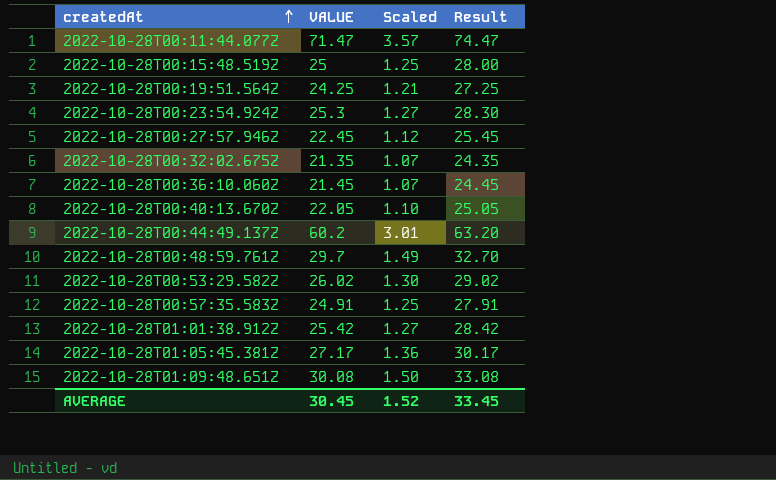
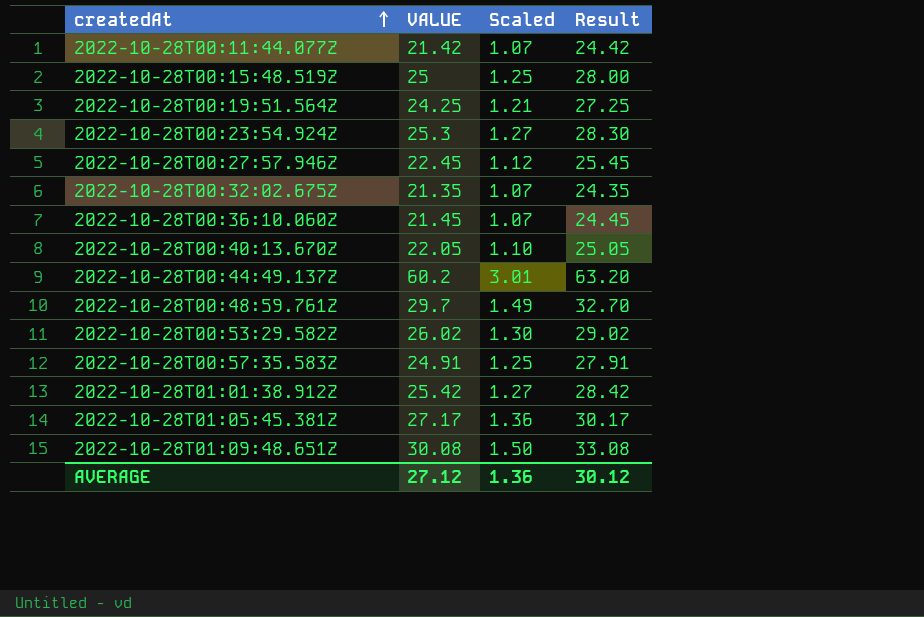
2022-10-28T00:11:44.077Z | VALUE: 71.47 -> 21.42
2022-10-28T00:11:44.077Z | Scaled: 3.57 -> 1.07
2022-10-28T00:11:44.077Z | Result: 74.47 -> 24.42
AVERAGE | VALUE: 30.45 -> 27.12
AVERAGE | Scaled: 1.52 -> 1.36
AVERAGE | Result: 33.45 -> 30.12

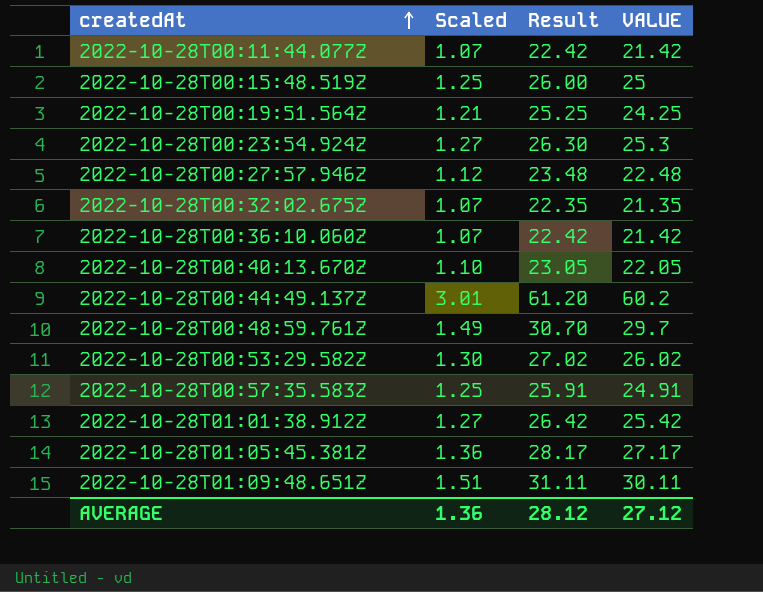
column Result | formula: [VALUE] + 3 -> [VALUE] + 1
column VALUE | position: 2 -> 4
2022-10-28T00:27:57.946Z | VALUE: 22.45 -> 22.48
2022-10-28T00:36:10.060Z | VALUE: 21.45 -> 21.42
2022-10-28T01:09:48.651Z | Scaled: 1.50 -> 1.51
2022-10-28T01:09:48.651Z | VALUE: 30.08 -> 30.11
AVERAGE | Result: 30.12 -> 28.12

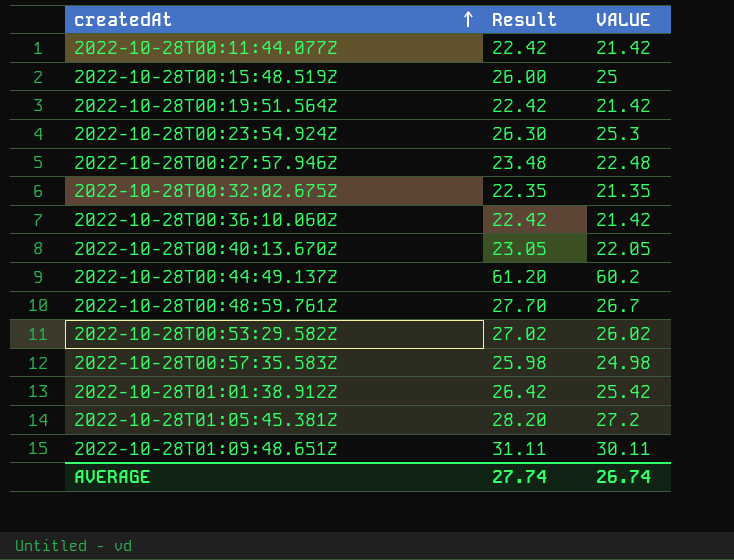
column Scaled | formula: [VALUE] * 0.05 -> none
2022-10-28T00:19:51.564Z | Result: 25.25 -> 22.42
2022-10-28T00:19:51.564Z | VALUE: 24.25 -> 21.42
2022-10-28T00:48:59.761Z | Result: 30.70 -> 27.70
2022-10-28T00:48:59.761Z | VALUE: 29.7 -> 26.7
2022-10-28T00:57:35.583Z | Result: 25.91 -> 25.98
2022-10-28T00:57:35.583Z | VALUE: 24.91 -> 24.98
2022-10-28T01:05:45.381Z | Result: 28.17 -> 28.20
2022-10-28T01:05:45.381Z | VALUE: 27.17 -> 27.2
AVERAGE | Result: 28.12 -> 27.74
AVERAGE | VALUE: 27.12 -> 26.74

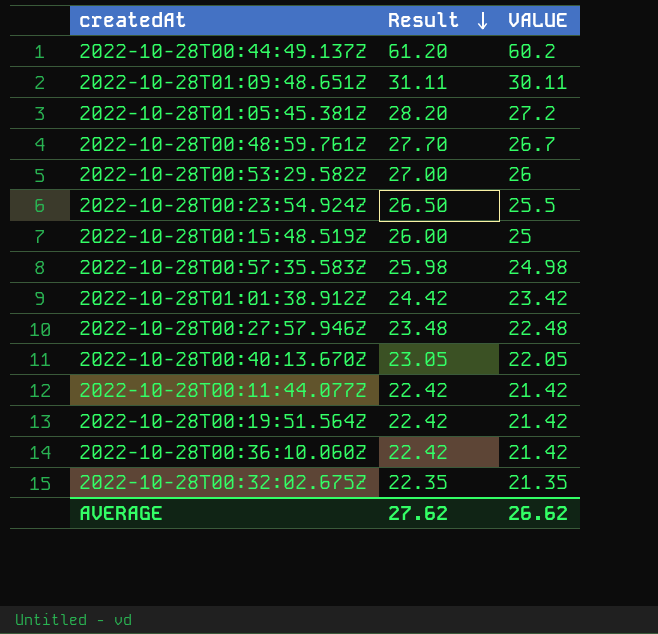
row order: createdAt ascending -> Result descending
2022-10-28T00:53:29.582Z | Result: 27.02 -> 27.00
2022-10-28T00:53:29.582Z | VALUE: 26.02 -> 26
2022-10-28T00:23:54.924Z | Result: 26.30 -> 26.50
2022-10-28T00:23:54.924Z | VALUE: 25.3 -> 25.5
2022-10-28T01:01:38.912Z | Result: 26.42 -> 24.42
2022-10-28T01:01:38.912Z | VALUE: 25.42 -> 23.42
AVERAGE | Result: 27.74 -> 27.62
AVERAGE | VALUE: 26.74 -> 26.62

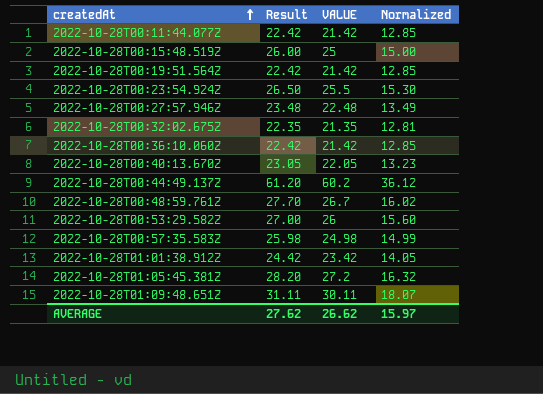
row order: Result descending -> createdAt ascending
column Normalized | formula: none -> [VALUE] * 0.6

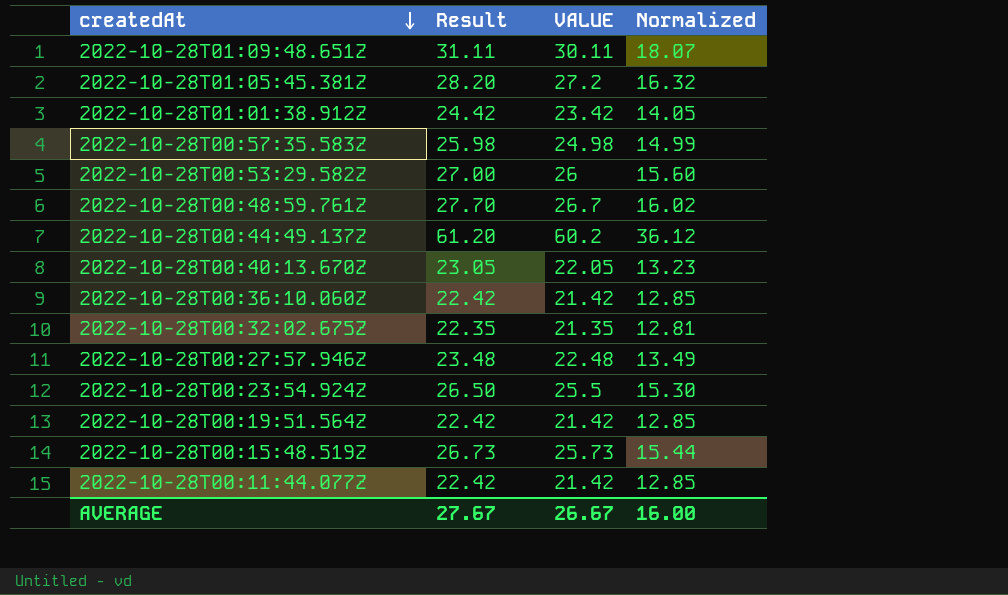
row order: createdAt ascending -> createdAt descending
2022-10-28T00:15:48.519Z | Result: 26.00 -> 26.73
2022-10-28T00:15:48.519Z | VALUE: 25 -> 25.73
2022-10-28T00:15:48.519Z | Normalized: 15.00 -> 15.44
AVERAGE | Result: 27.62 -> 27.67
AVERAGE | VALUE: 26.62 -> 26.67
AVERAGE | Normalized: 15.97 -> 16.00

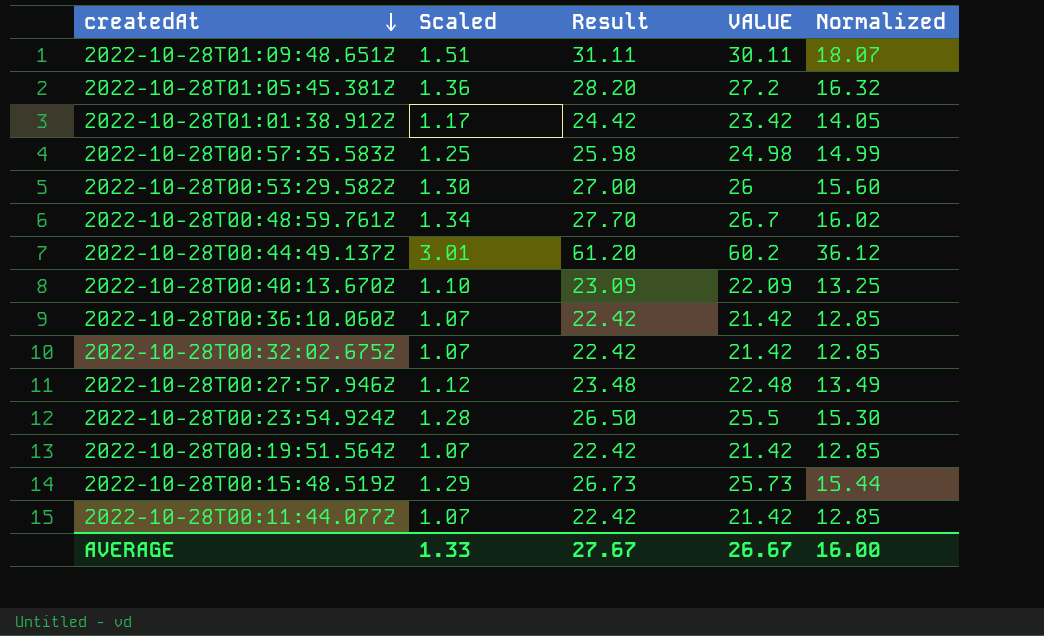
column Scaled | formula: none -> [VALUE] * 0.05
2022-10-28T00:40:13.670Z | Result: 23.05 -> 23.09
2022-10-28T00:40:13.670Z | VALUE: 22.05 -> 22.09
2022-10-28T00:40:13.670Z | Normalized: 13.23 -> 13.25
2022-10-28T00:32:02.675Z | Result: 22.35 -> 22.42
2022-10-28T00:32:02.675Z | VALUE: 21.35 -> 21.42
2022-10-28T00:32:02.675Z | Normalized: 12.81 -> 12.85

